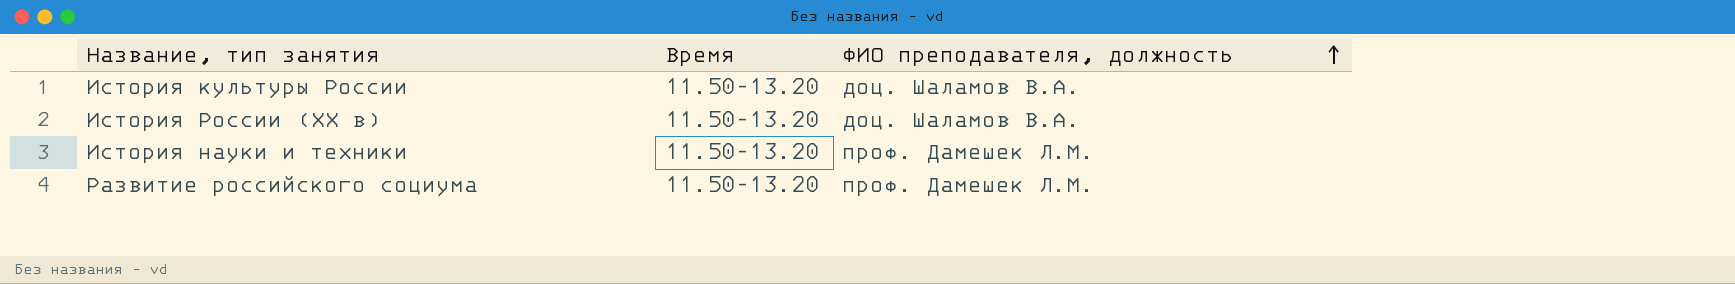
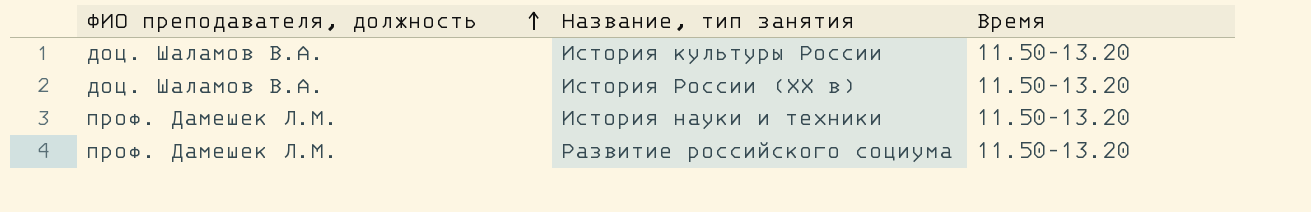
column ФИО преподавателя, должность | position: 3 -> 1

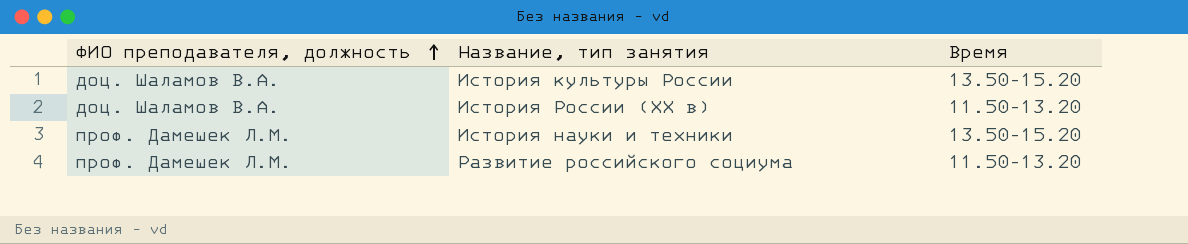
История культуры России | Время: 11.50-13.20 -> 13.50-15.20
История науки и техники | Время: 11.50-13.20 -> 13.50-15.20

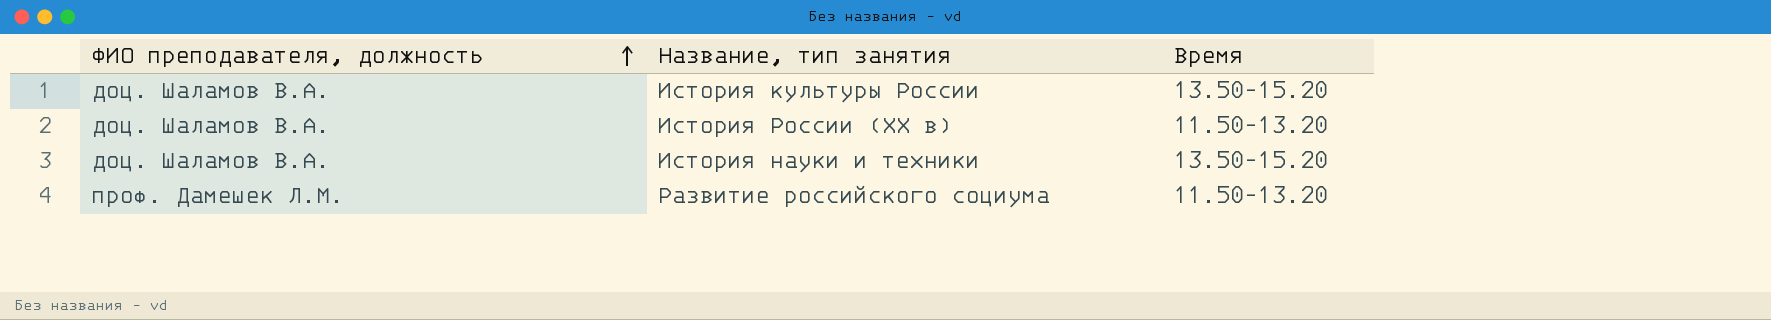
История науки и техники | ФИО преподавателя, должность: проф. Дамешек Л.М. -> доц. Шаламов В.А.

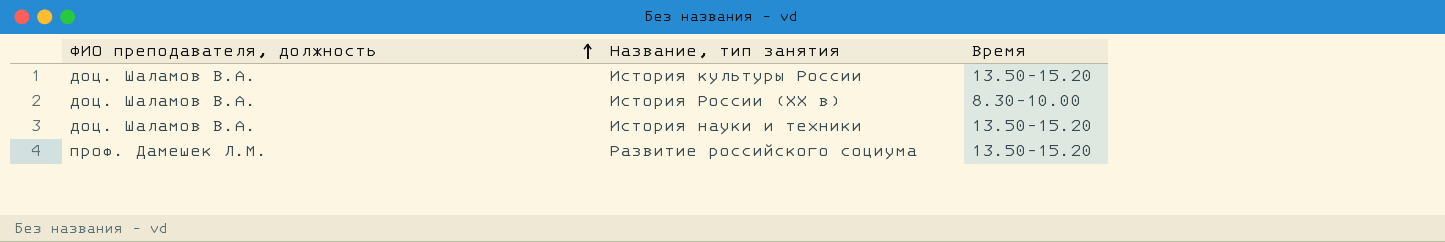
История России (XX в) | Время: 11.50-13.20 -> 8.30-10.00
Развитие российского социума | Время: 11.50-13.20 -> 13.50-15.20

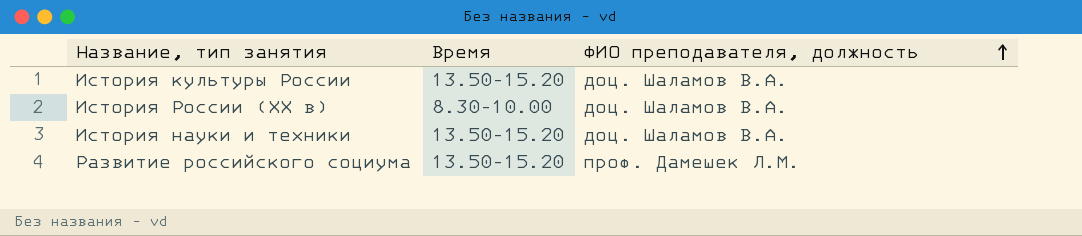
column ФИО преподавателя, должность | position: 1 -> 3

